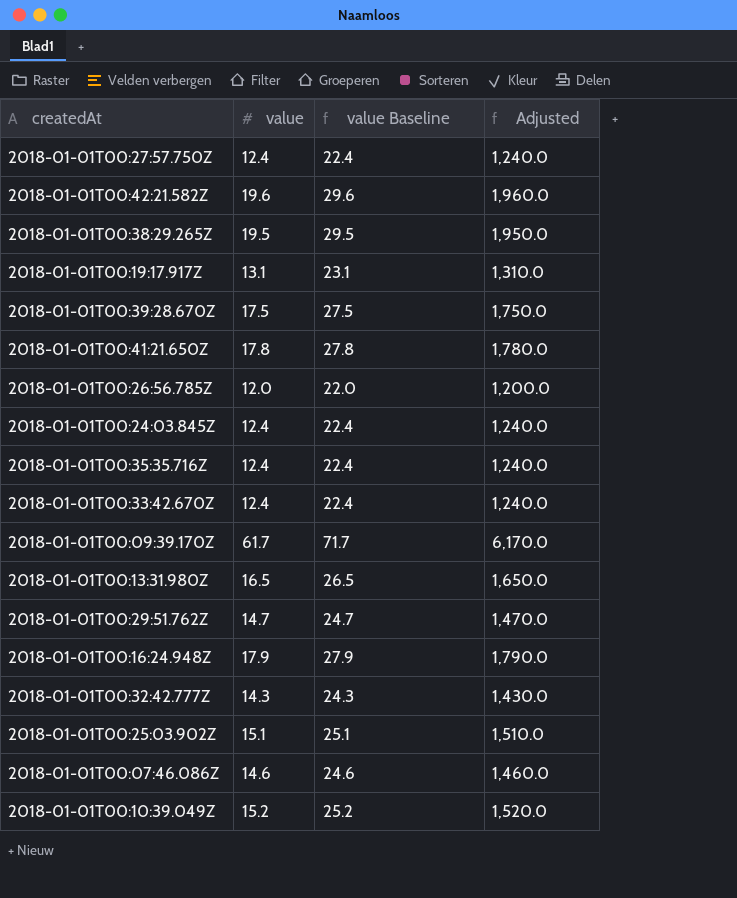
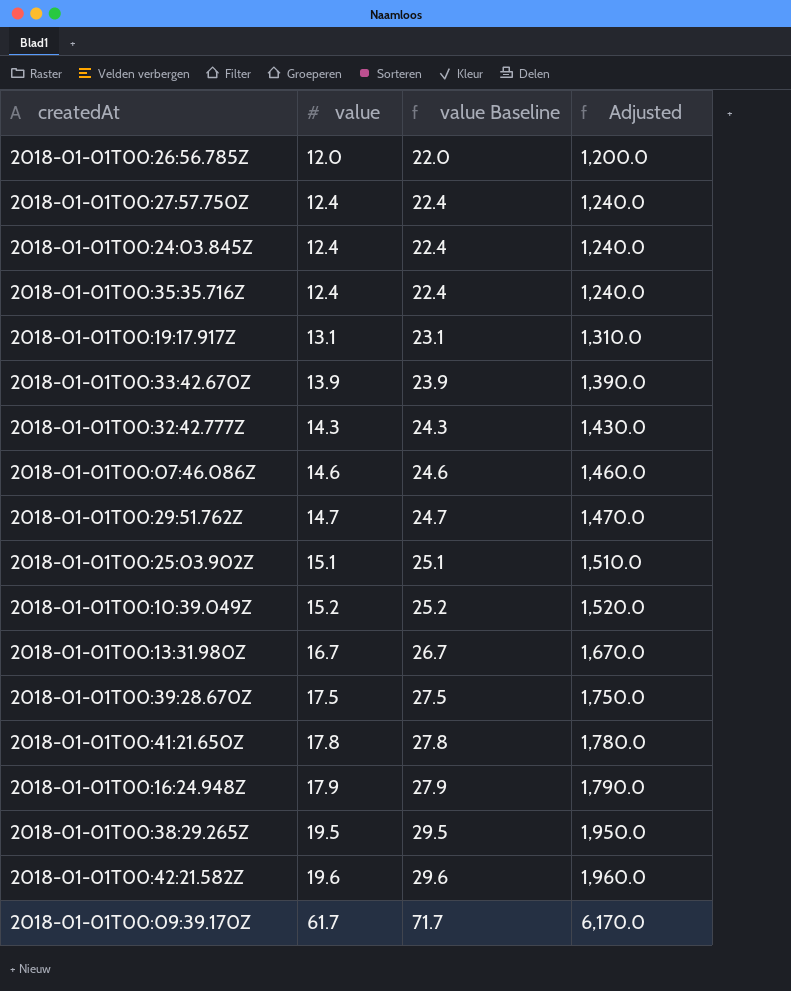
row order: none -> value ascending
2018-01-01T00:33:42.670Z | value: 12.4 -> 13.9
2018-01-01T00:33:42.670Z | value Baseline: 22.4 -> 23.9
2018-01-01T00:33:42.670Z | Adjusted: 1,240.0 -> 1,390.0
2018-01-01T00:13:31.980Z | value: 16.5 -> 16.7
2018-01-01T00:13:31.980Z | value Baseline: 26.5 -> 26.7
2018-01-01T00:13:31.980Z | Adjusted: 1,650.0 -> 1,670.0

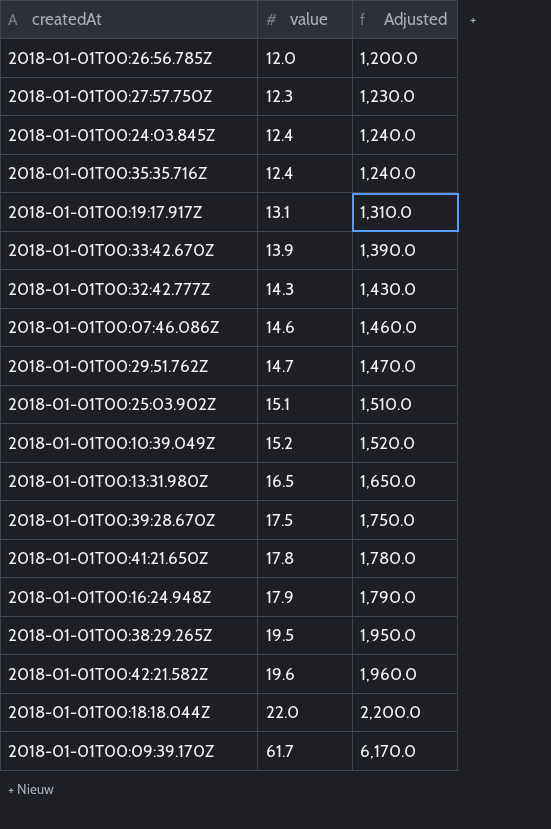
column value Baseline | formula: [value] + 10 -> none
2018-01-01T00:27:57.750Z | value: 12.4 -> 12.3
2018-01-01T00:27:57.750Z | Adjusted: 1,240.0 -> 1,230.0
2018-01-01T00:13:31.980Z | value: 16.7 -> 16.5
2018-01-01T00:13:31.980Z | Adjusted: 1,670.0 -> 1,650.0
row 2018-01-01T00:18:18.044Z: none -> 22.0 | 2,200.0

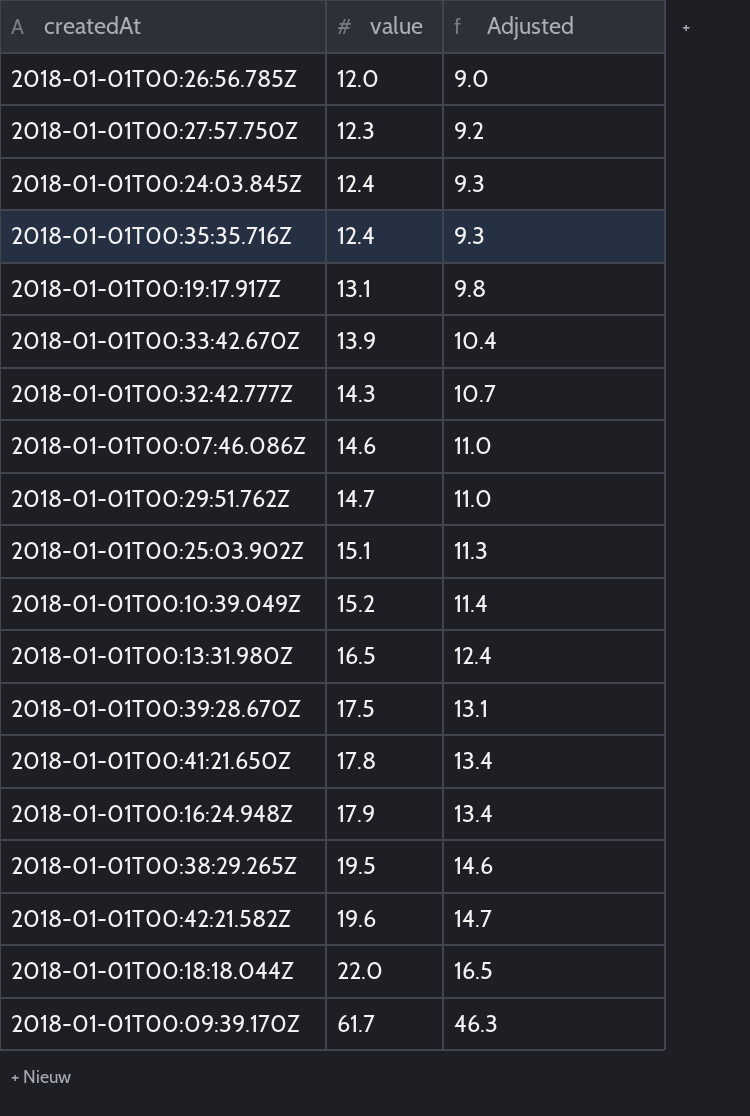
column Adjusted | formula: [value] * 100 -> [value] * 0.75

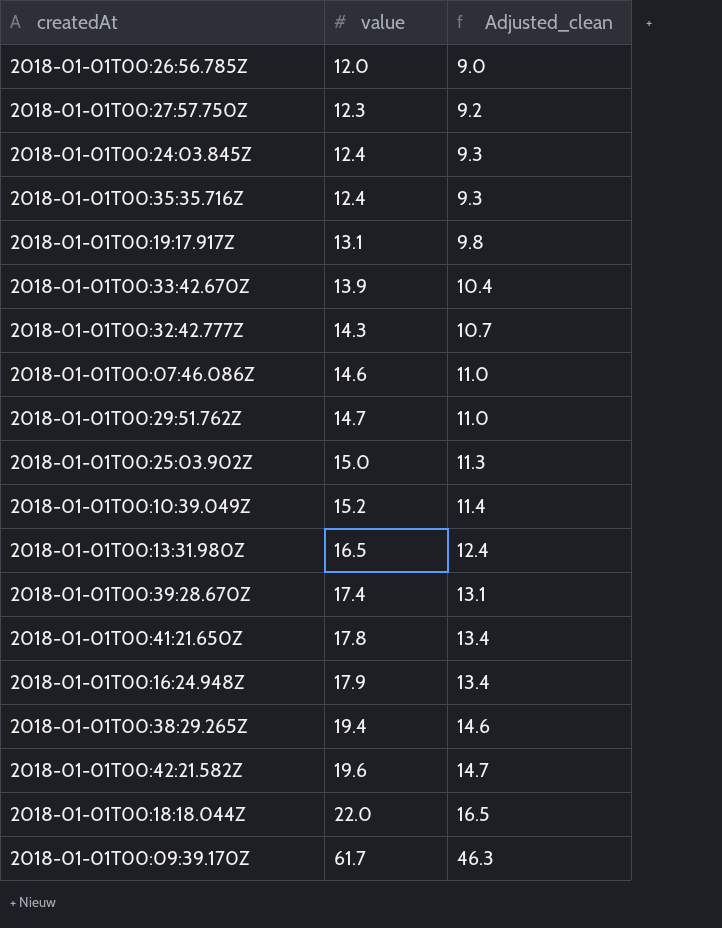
column name: Adjusted -> Adjusted_clean
2018-01-01T00:25:03.902Z | value: 15.1 -> 15.0
2018-01-01T00:39:28.670Z | value: 17.5 -> 17.4
2018-01-01T00:38:29.265Z | value: 19.5 -> 19.4

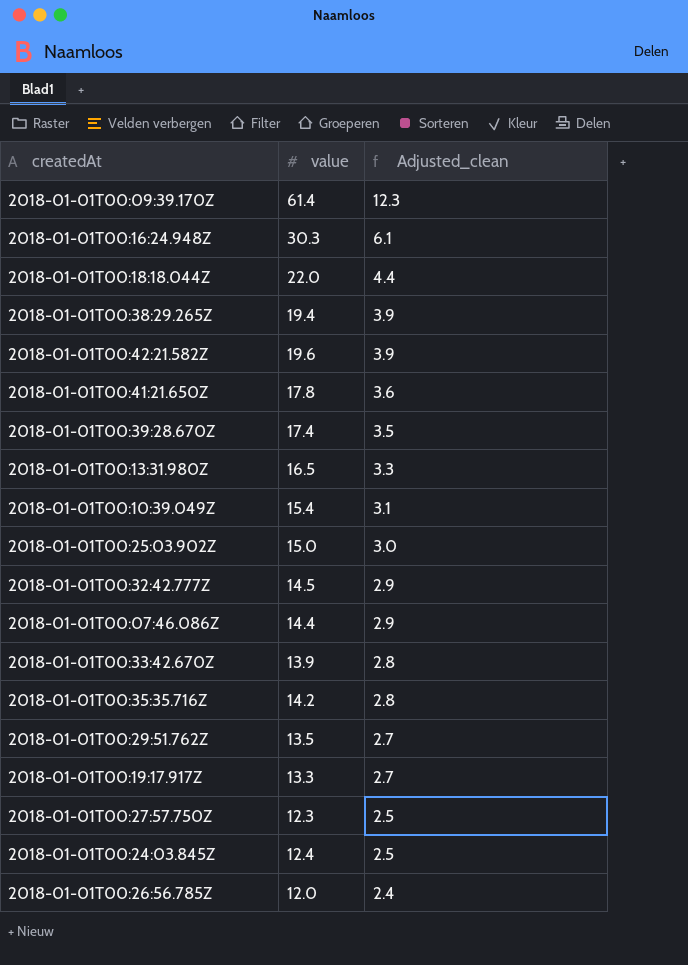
row order: value ascending -> Adjusted_clean descending
column Adjusted_clean | formula: [value] * 0.75 -> [value] * 0.2
2018-01-01T00:09:39.170Z | value: 61.7 -> 61.4
2018-01-01T00:16:24.948Z | value: 17.9 -> 30.3
2018-01-01T00:10:39.049Z | value: 15.2 -> 15.4
2018-01-01T00:32:42.777Z | value: 14.3 -> 14.5
2018-01-01T00:07:46.086Z | value: 14.6 -> 14.4
2018-01-01T00:35:35.716Z | value: 12.4 -> 14.2
2018-01-01T00:29:51.762Z | value: 14.7 -> 13.5
2018-01-01T00:19:17.917Z | value: 13.1 -> 13.3

